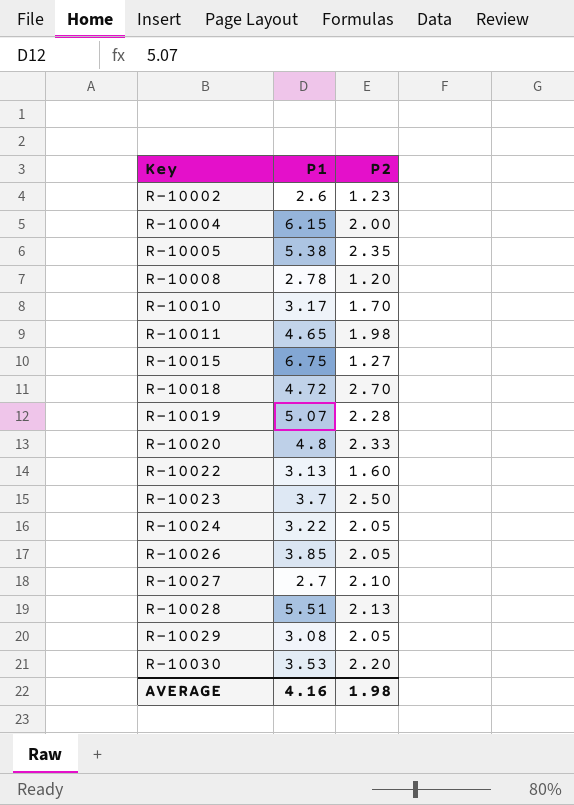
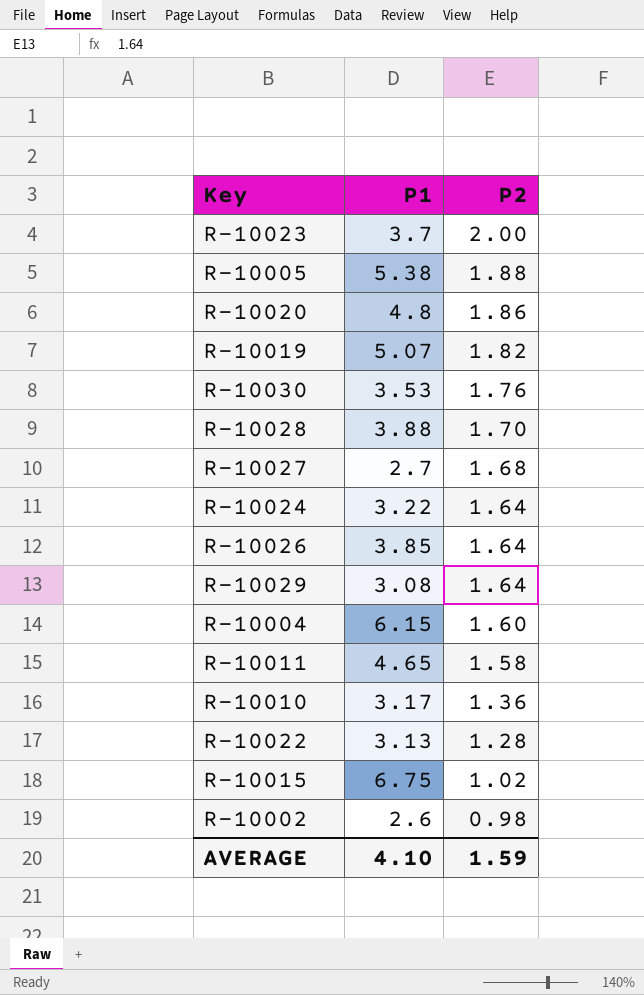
row order: Key ascending -> P2 descending
row R-10008: 2.78 | 1.20 -> none
row R-10018: 4.72 | 2.70 -> none
R-10023 | P2: 2.50 -> 2.00
R-10005 | P2: 2.35 -> 1.88
R-10020 | P2: 2.33 -> 1.86
R-10019 | P2: 2.28 -> 1.82
R-10030 | P2: 2.20 -> 1.76
R-10028 | P1: 5.51 -> 3.88
R-10028 | P2: 2.13 -> 1.70
R-10027 | P2: 2.10 -> 1.68
R-10024 | P2: 2.05 -> 1.64
R-10026 | P2: 2.05 -> 1.64
R-10029 | P2: 2.05 -> 1.64
R-10004 | P2: 2.00 -> 1.60
R-10011 | P2: 1.98 -> 1.58
R-10010 | P2: 1.70 -> 1.36
R-10022 | P2: 1.60 -> 1.28
R-10015 | P2: 1.27 -> 1.02
R-10002 | P2: 1.23 -> 0.98
AVERAGE | P1: 4.16 -> 4.10
AVERAGE | P2: 1.98 -> 1.59

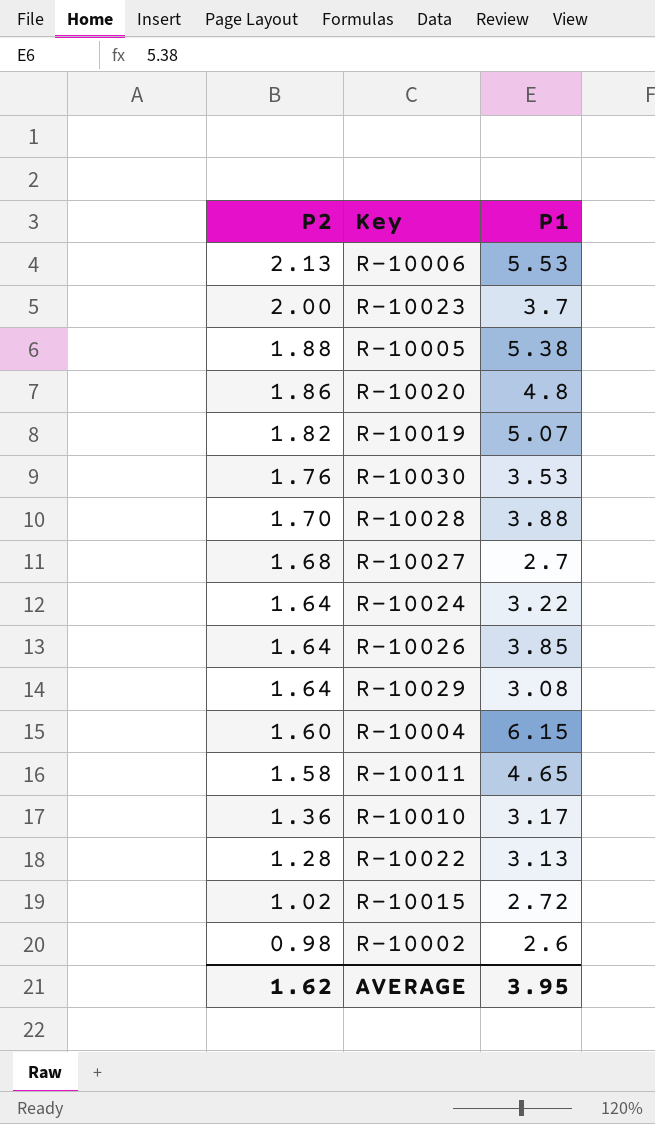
column P2 | position: 3 -> 1
row R-10006: none -> 2.13 | 5.53
R-10015 | P1: 6.75 -> 2.72
AVERAGE | P2: 1.59 -> 1.62
AVERAGE | P1: 4.10 -> 3.95

